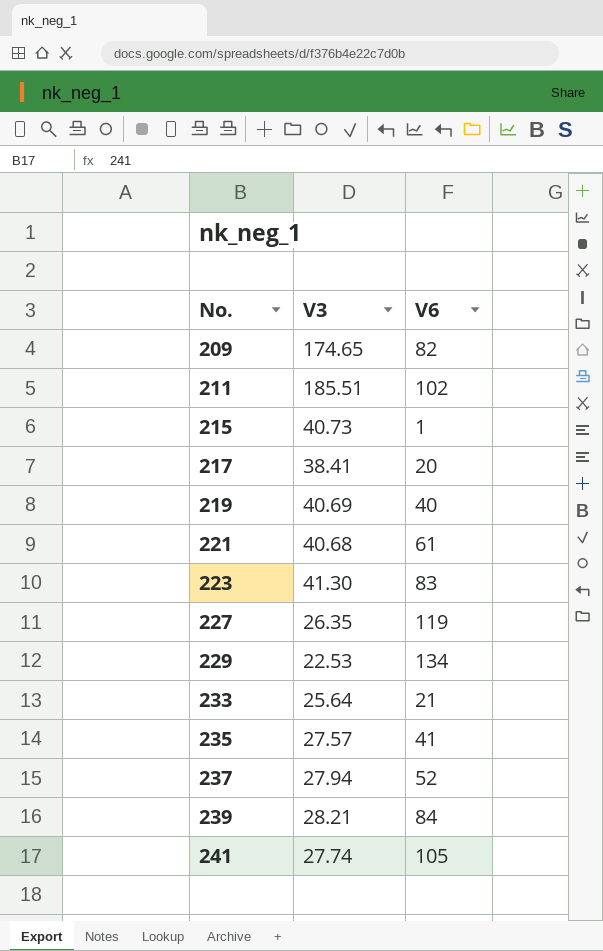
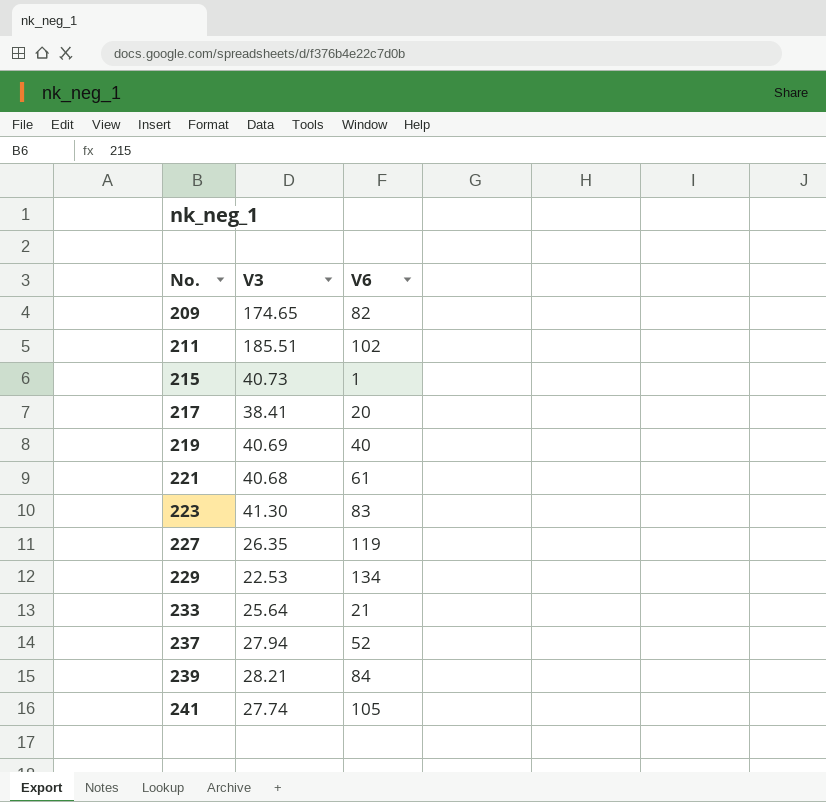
row 235: 27.57 | 41 -> none

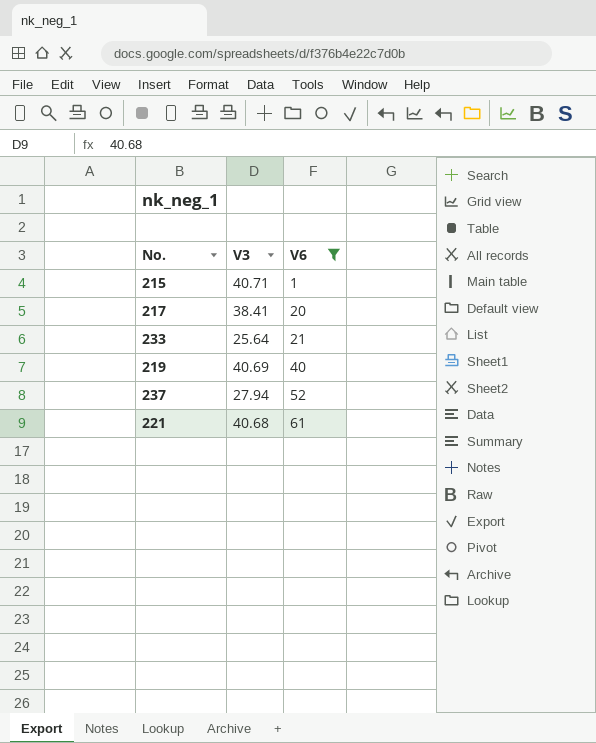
filter: none -> V6 <= 61
row order: No. ascending -> V6 ascending
215 | V3: 40.73 -> 40.71

